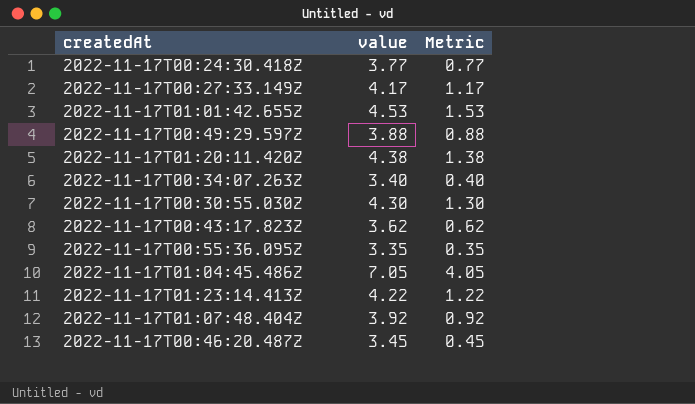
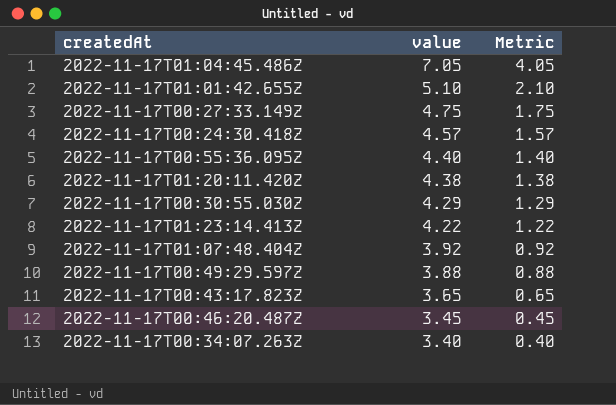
row order: none -> value descending
2022-11-17T01:01:42.655Z | value: 4.53 -> 5.10
2022-11-17T01:01:42.655Z | Metric: 1.53 -> 2.10
2022-11-17T00:27:33.149Z | value: 4.17 -> 4.75
2022-11-17T00:27:33.149Z | Metric: 1.17 -> 1.75
2022-11-17T00:24:30.418Z | value: 3.77 -> 4.57
2022-11-17T00:24:30.418Z | Metric: 0.77 -> 1.57
2022-11-17T00:55:36.095Z | value: 3.35 -> 4.40
2022-11-17T00:55:36.095Z | Metric: 0.35 -> 1.40
2022-11-17T00:30:55.030Z | value: 4.30 -> 4.29
2022-11-17T00:30:55.030Z | Metric: 1.30 -> 1.29
2022-11-17T00:43:17.823Z | value: 3.62 -> 3.65
2022-11-17T00:43:17.823Z | Metric: 0.62 -> 0.65

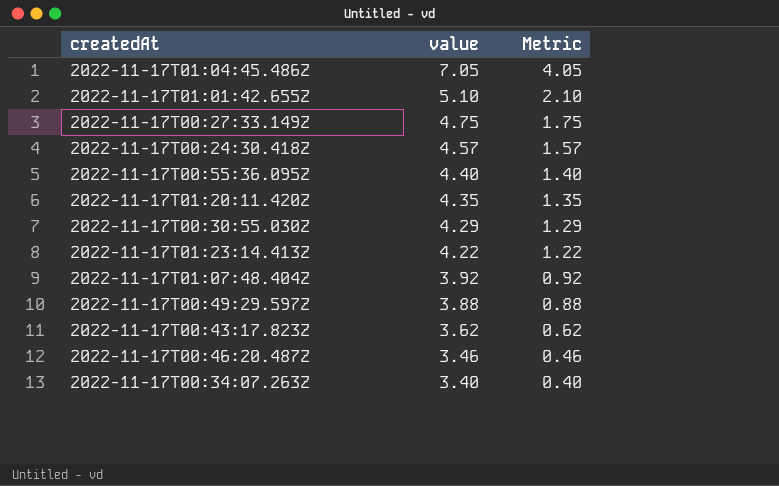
2022-11-17T01:20:11.420Z | value: 4.38 -> 4.35
2022-11-17T01:20:11.420Z | Metric: 1.38 -> 1.35
2022-11-17T00:43:17.823Z | value: 3.65 -> 3.62
2022-11-17T00:43:17.823Z | Metric: 0.65 -> 0.62
2022-11-17T00:46:20.487Z | value: 3.45 -> 3.46
2022-11-17T00:46:20.487Z | Metric: 0.45 -> 0.46

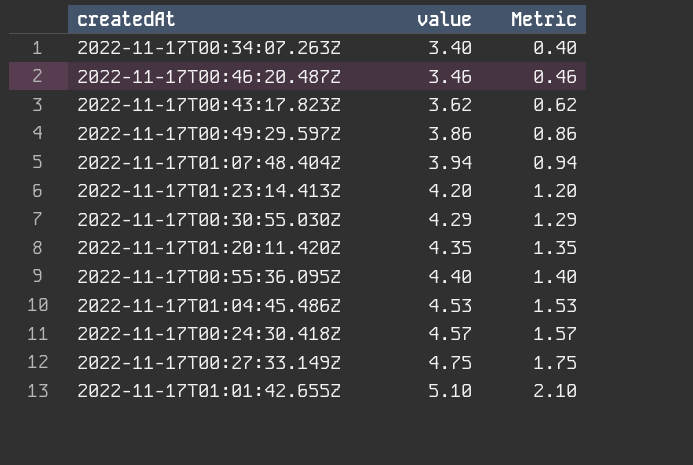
row order: value descending -> value ascending
2022-11-17T00:49:29.597Z | value: 3.88 -> 3.86
2022-11-17T00:49:29.597Z | Metric: 0.88 -> 0.86
2022-11-17T01:07:48.404Z | value: 3.92 -> 3.94
2022-11-17T01:07:48.404Z | Metric: 0.92 -> 0.94
2022-11-17T01:23:14.413Z | value: 4.22 -> 4.20
2022-11-17T01:23:14.413Z | Metric: 1.22 -> 1.20
2022-11-17T01:04:45.486Z | value: 7.05 -> 4.53
2022-11-17T01:04:45.486Z | Metric: 4.05 -> 1.53

